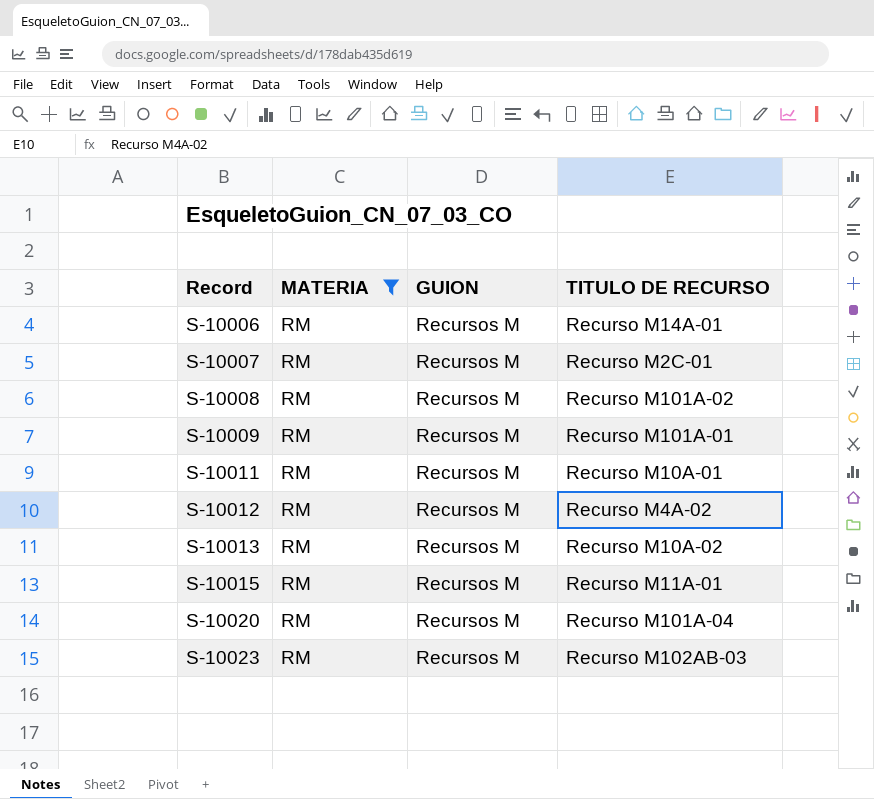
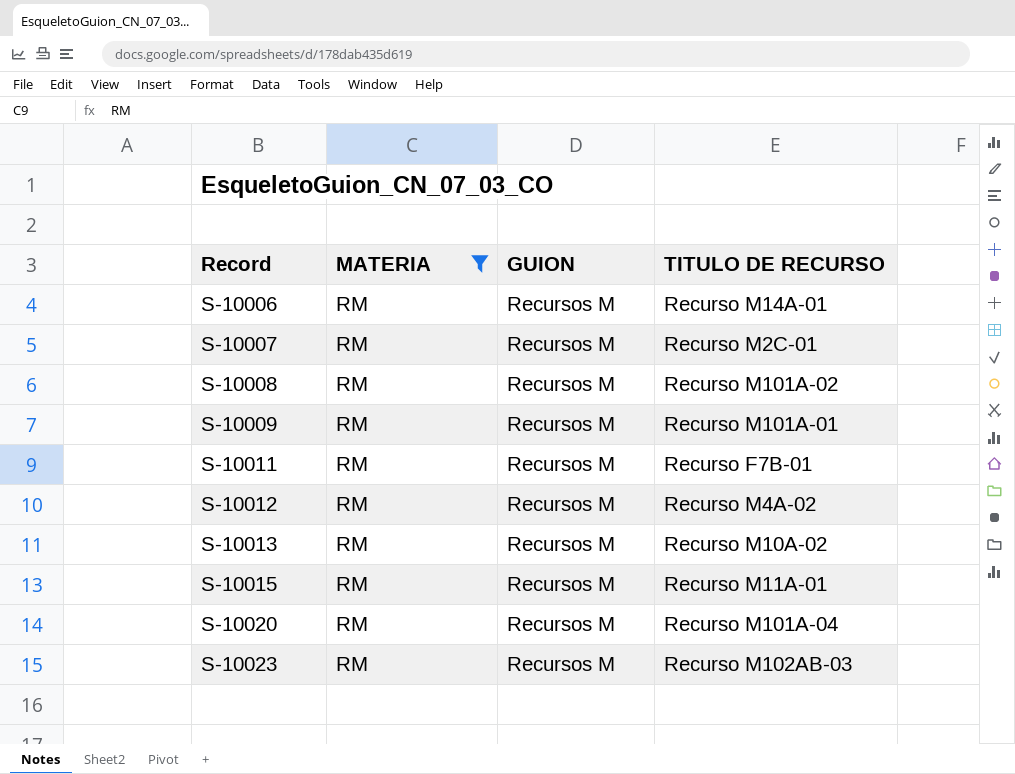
S-10011 | TITULO DE RECURSO: Recurso M10A-01 -> Recurso F7B-01

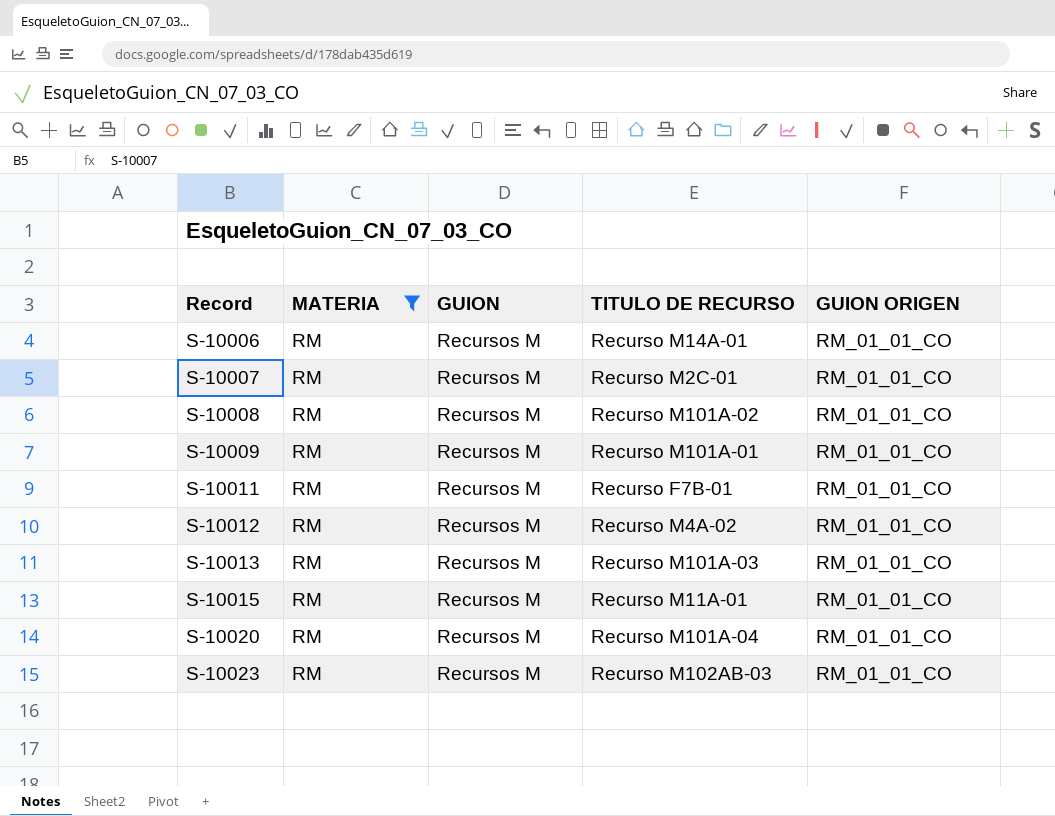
column GUION ORIGEN | position: none -> 5
S-10013 | TITULO DE RECURSO: Recurso M10A-02 -> Recurso M101A-03

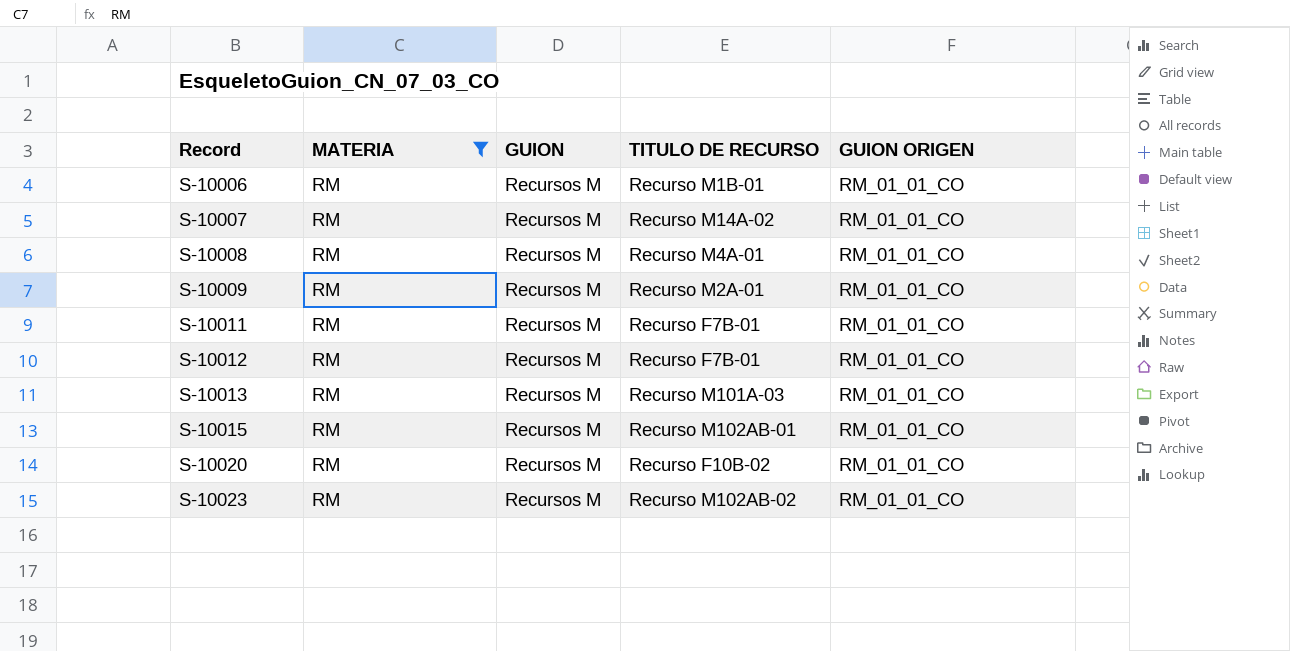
S-10006 | TITULO DE RECURSO: Recurso M14A-01 -> Recurso M1B-01
S-10007 | TITULO DE RECURSO: Recurso M2C-01 -> Recurso M14A-02
S-10008 | TITULO DE RECURSO: Recurso M101A-02 -> Recurso M4A-01
S-10009 | TITULO DE RECURSO: Recurso M101A-01 -> Recurso M2A-01
S-10012 | TITULO DE RECURSO: Recurso M4A-02 -> Recurso F7B-01
S-10015 | TITULO DE RECURSO: Recurso M11A-01 -> Recurso M102AB-01
S-10020 | TITULO DE RECURSO: Recurso M101A-04 -> Recurso F10B-02
S-10023 | TITULO DE RECURSO: Recurso M102AB-03 -> Recurso M102AB-02

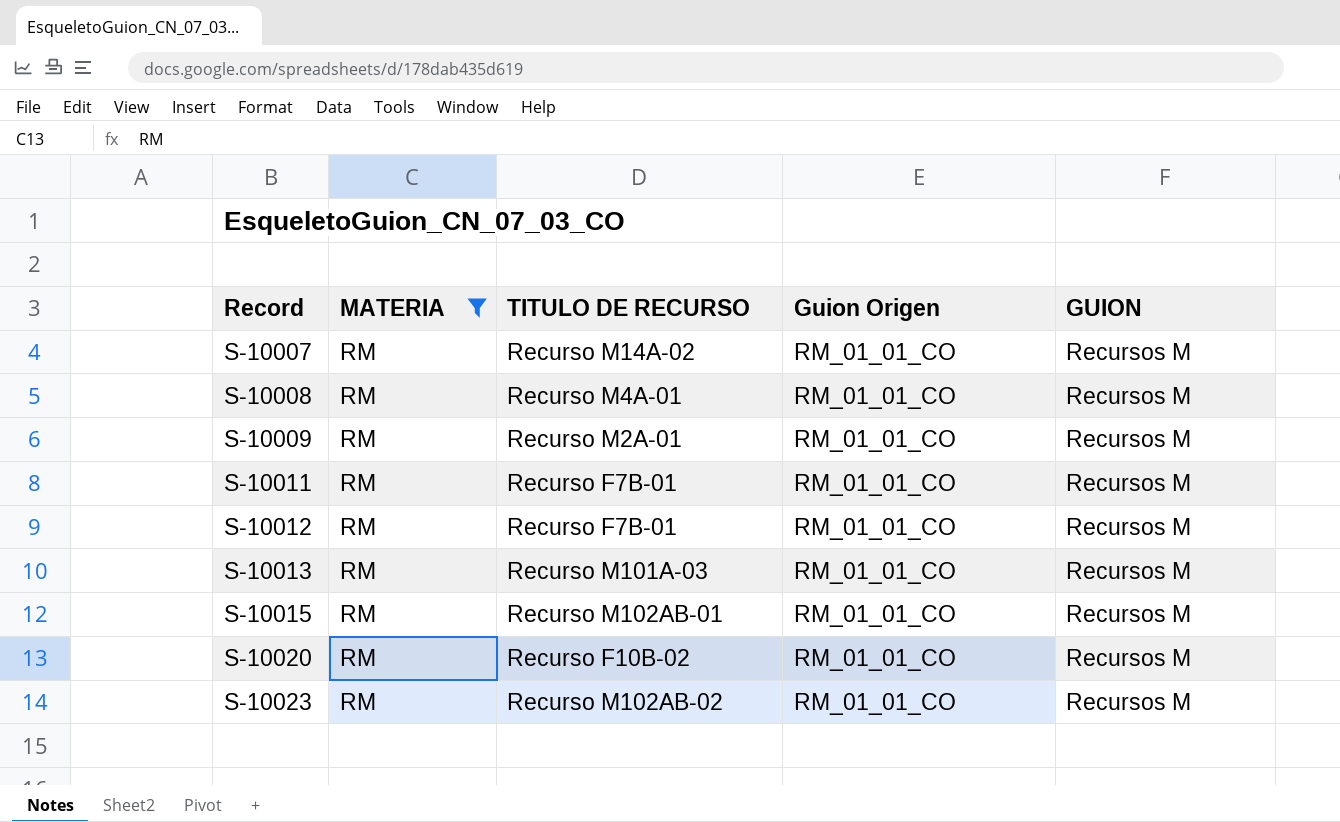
column name: GUION ORIGEN -> Guion Origen
column GUION | position: 3 -> 5
row S-10006: RM | Recursos M | Recurso M1B-01 | RM_01_01_CO -> none

